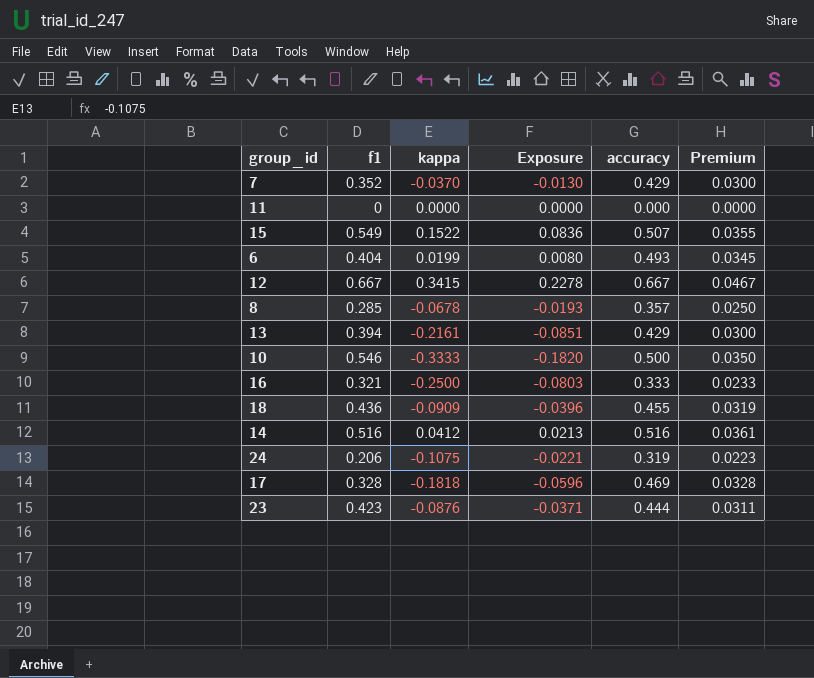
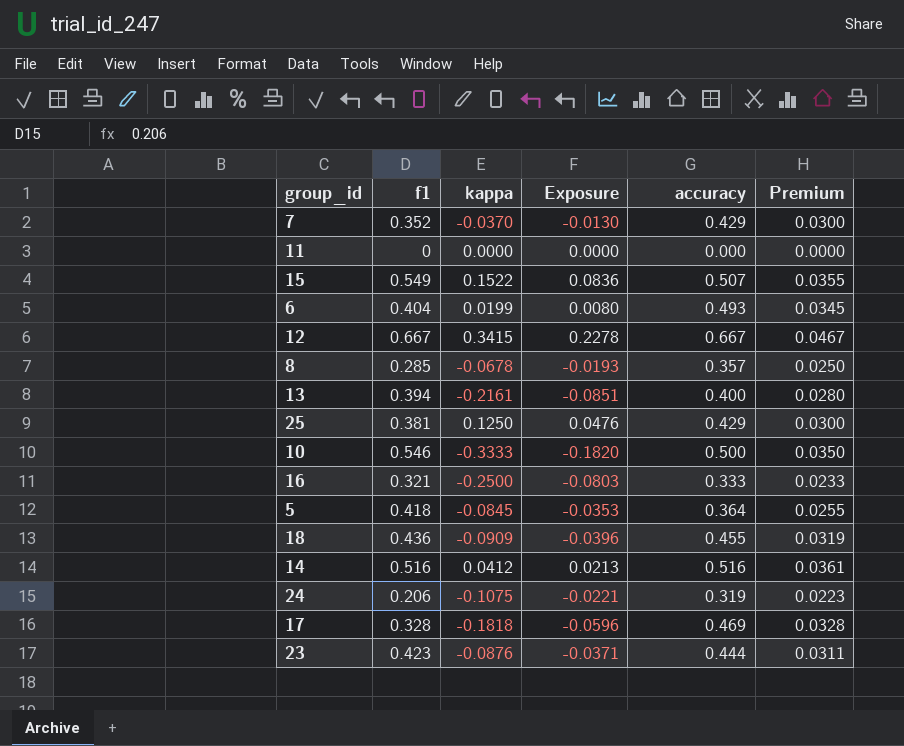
13 | accuracy: 0.429 -> 0.400
13 | Premium: 0.0300 -> 0.0280
row 25: none -> 0.381 | 0.1250 | 0.0476 | 0.429 | 0.0300
row 5: none -> 0.418 | -0.0845 | -0.0353 | 0.364 | 0.0255

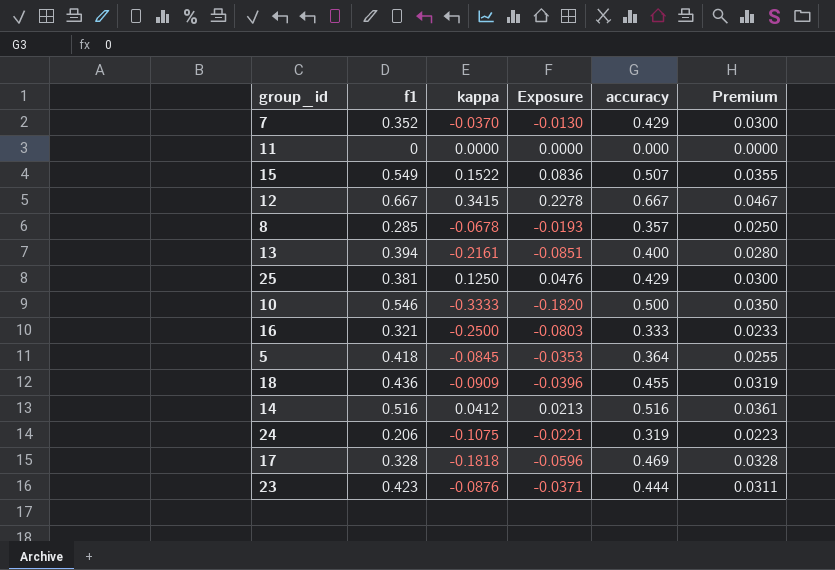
row 6: 0.404 | 0.0199 | 0.0080 | 0.493 | 0.0345 -> none

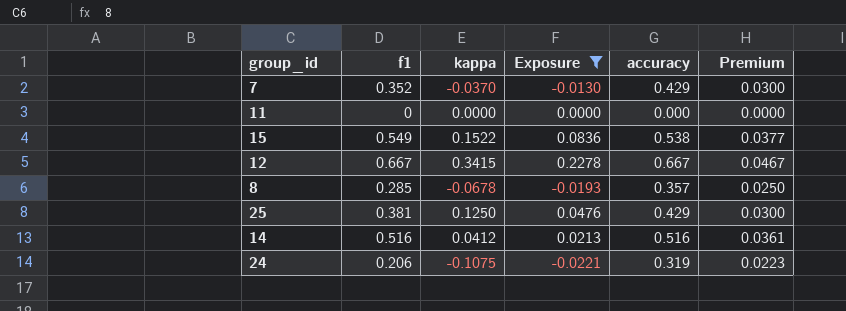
filter: none -> Exposure >= -0.0221
15 | accuracy: 0.507 -> 0.538
15 | Premium: 0.0355 -> 0.0377

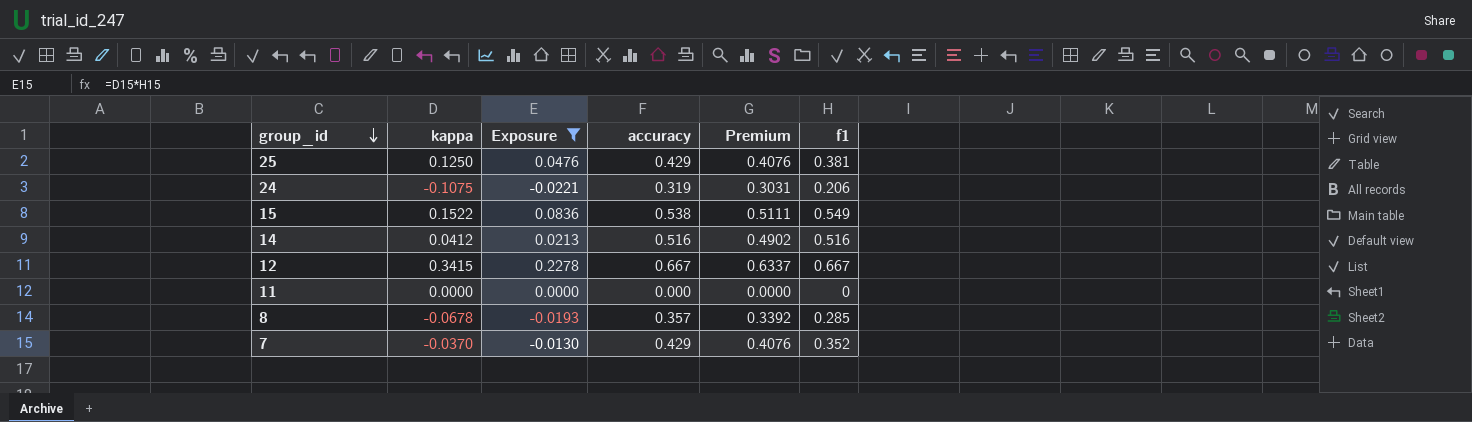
row order: none -> group_id descending
column Premium | formula: [accuracy] * 0.07 -> [accuracy] * 0.95
column f1 | position: 2 -> 6

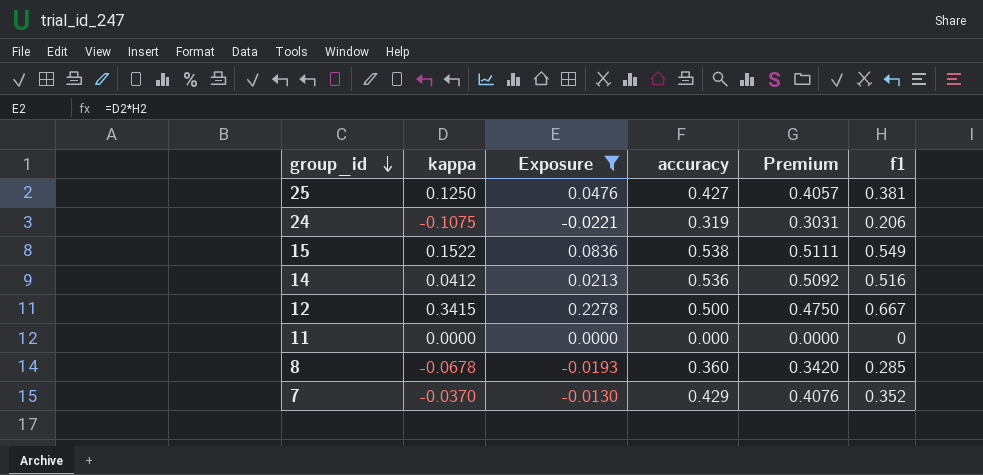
25 | accuracy: 0.429 -> 0.427
25 | Premium: 0.4076 -> 0.4057
14 | accuracy: 0.516 -> 0.536
14 | Premium: 0.4902 -> 0.5092
12 | accuracy: 0.667 -> 0.500
12 | Premium: 0.6337 -> 0.4750
8 | accuracy: 0.357 -> 0.360
8 | Premium: 0.3392 -> 0.3420

